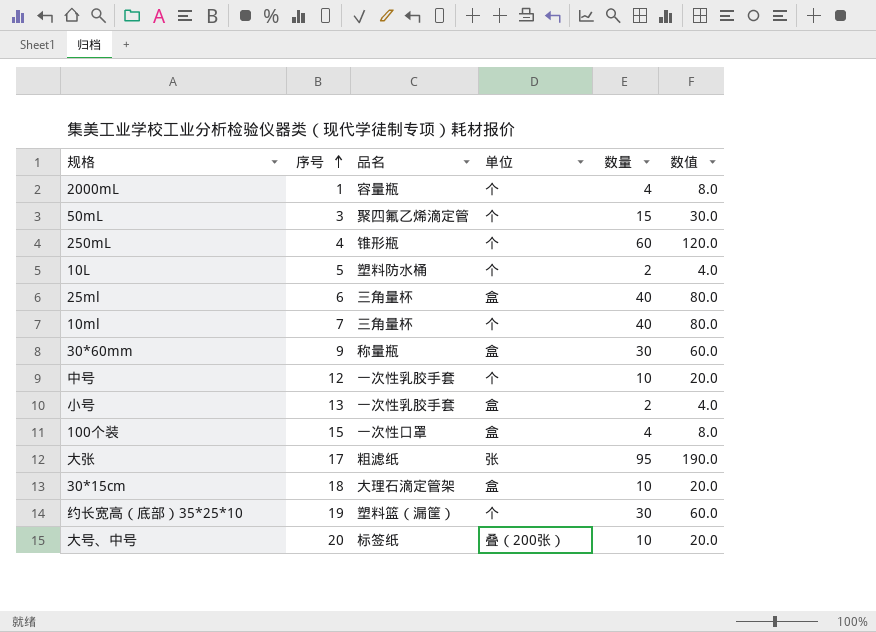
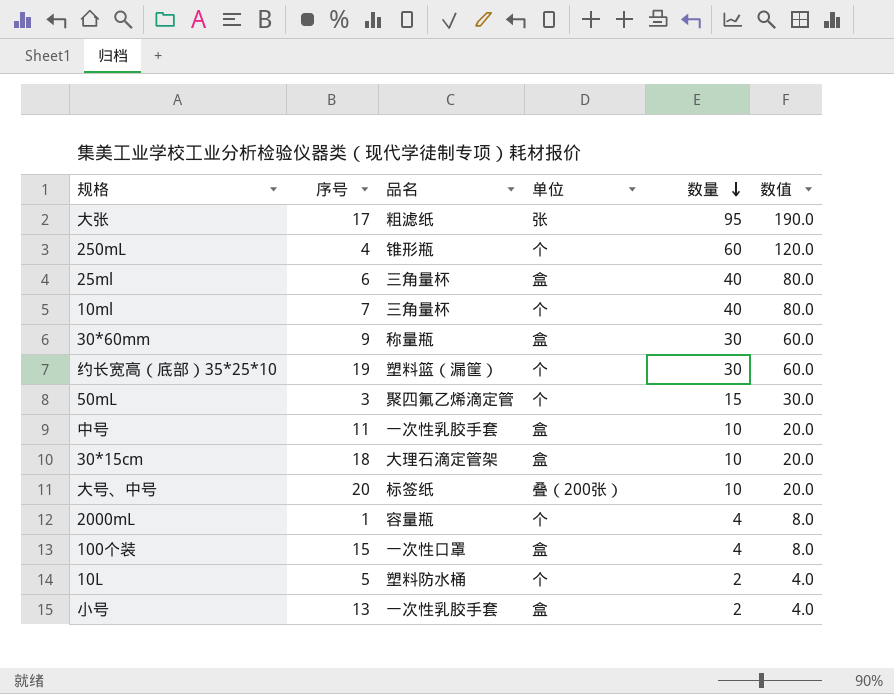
row order: 序号 ascending -> 数量 descending
中号 | 序号: 12 -> 11
中号 | 单位: 个 -> 盒

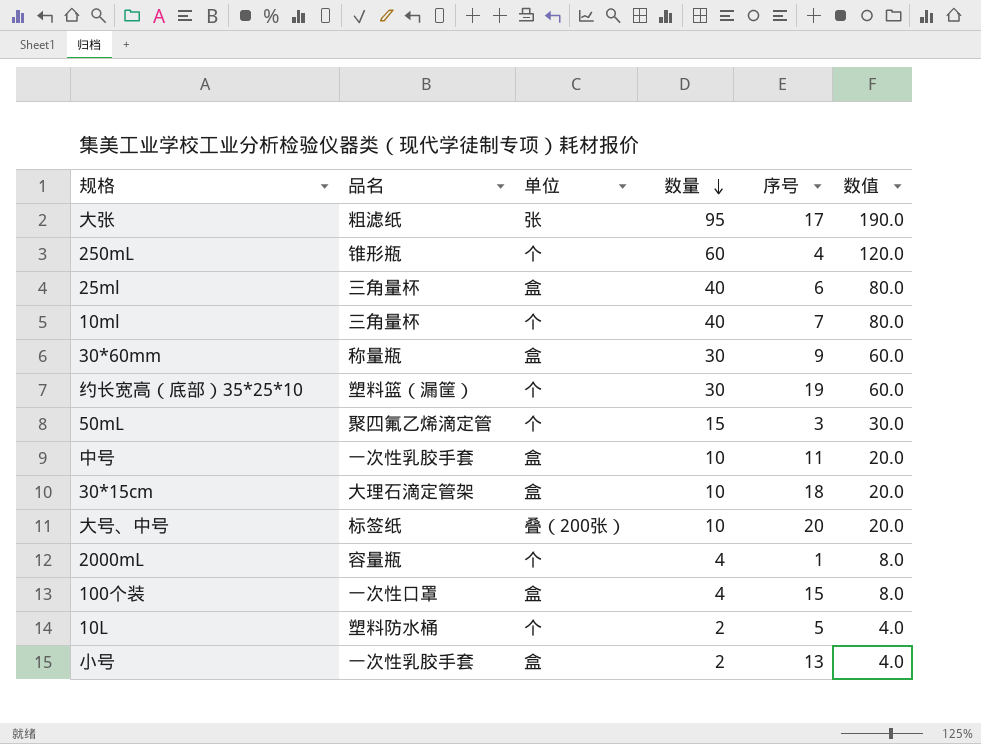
column 序号 | position: 2 -> 5

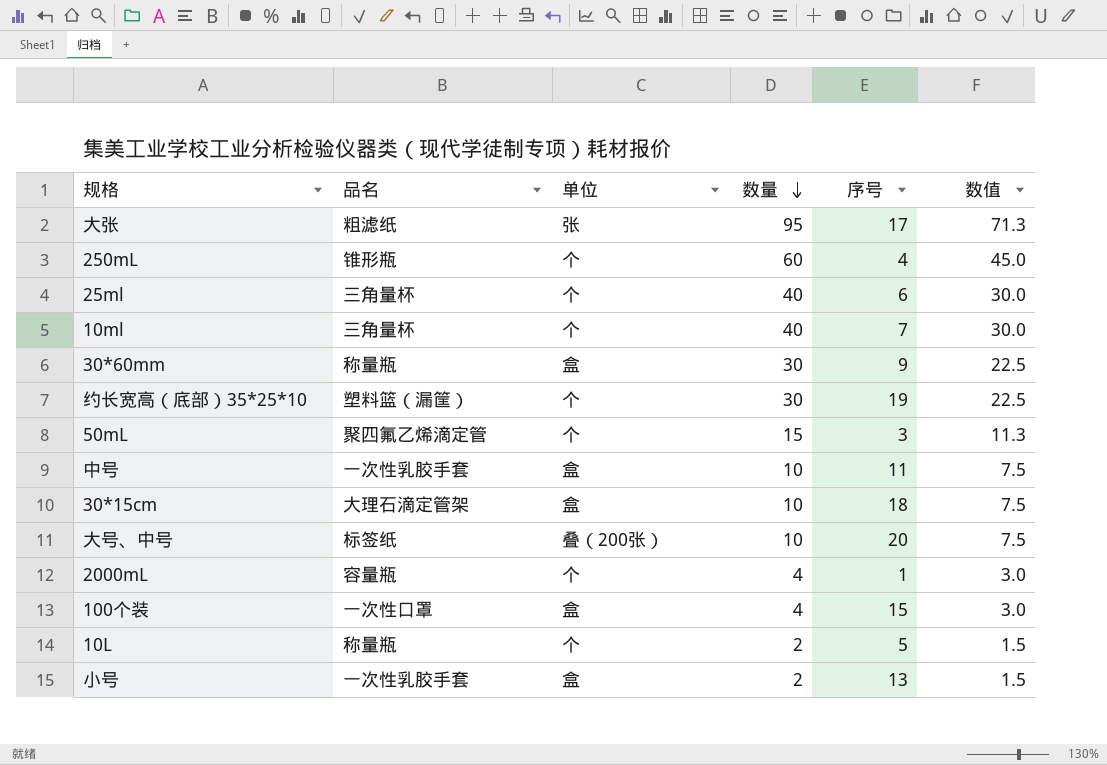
column 数值 | formula: [数量] * 2 -> [数量] * 0.75
25ml | 单位: 盒 -> 个
10L | 品名: 塑料防水桶 -> 称量瓶

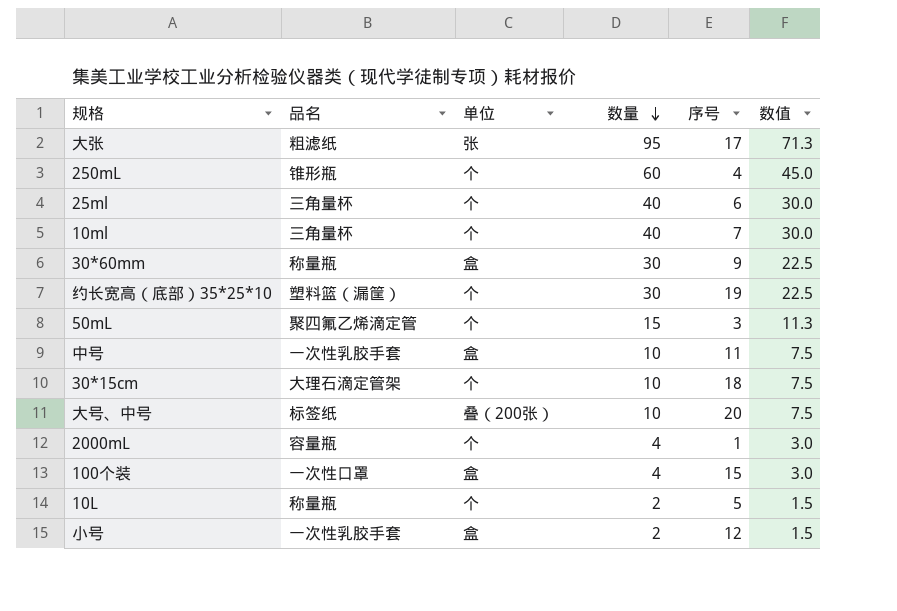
30*15cm | 单位: 盒 -> 个
小号 | 序号: 13 -> 12

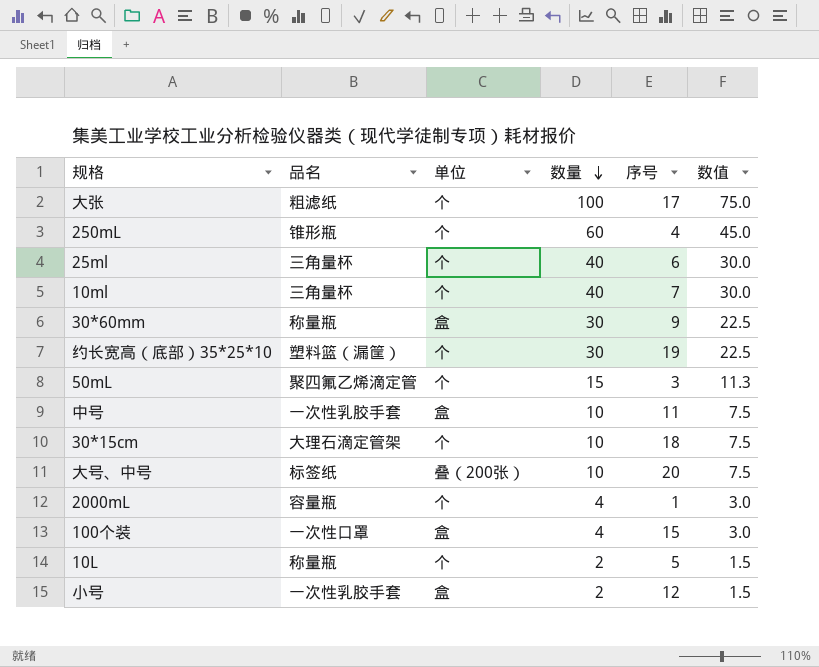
大张 | 单位: 张 -> 个
大张 | 数量: 95 -> 100
大张 | 数值: 71.3 -> 75.0

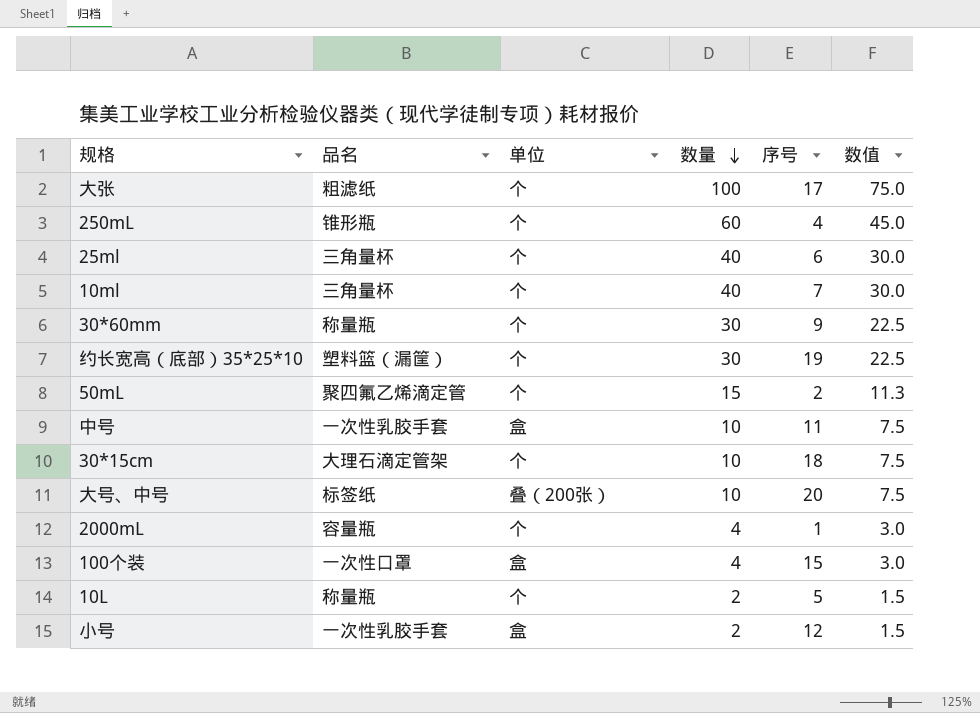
30*60mm | 单位: 盒 -> 个
50mL | 序号: 3 -> 2

